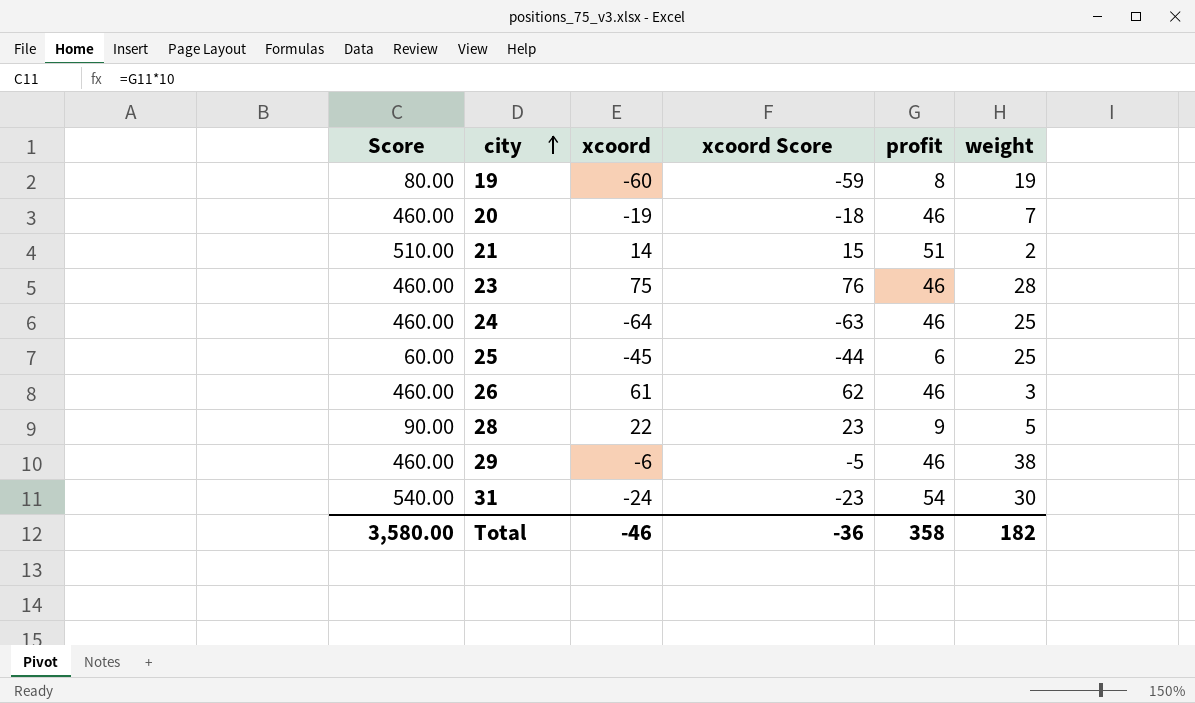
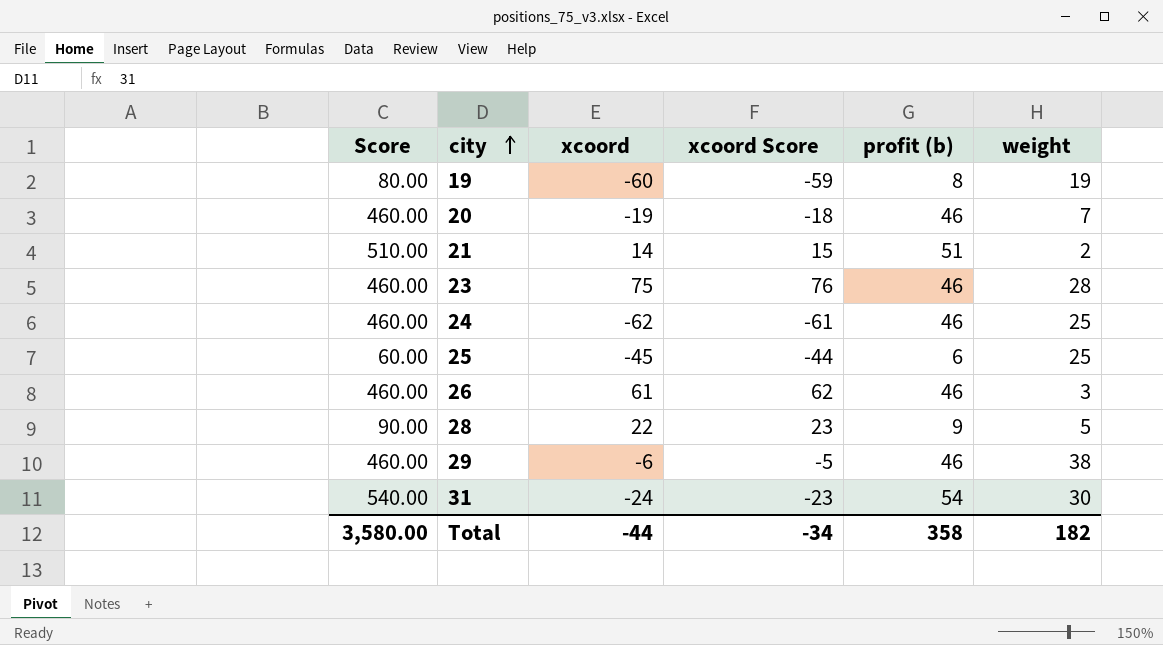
column name: profit -> profit (b)
24 | xcoord: -64 -> -62
24 | xcoord Score: -63 -> -61
Total | xcoord: -46 -> -44
Total | xcoord Score: -36 -> -34

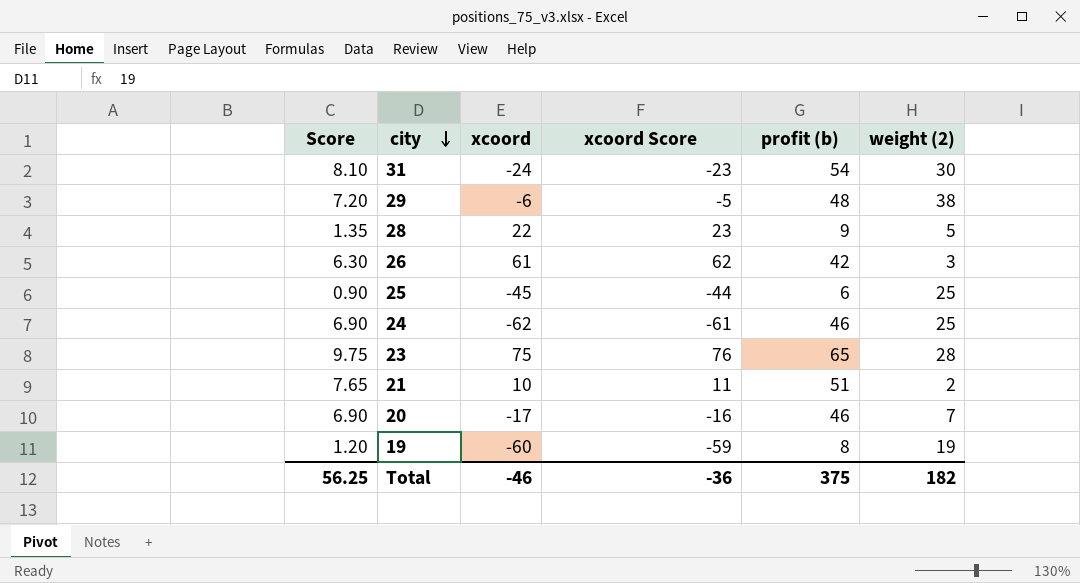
row order: city ascending -> city descending
column Score | formula: [profit (b)] * 10 -> [profit (b)] * 0.15
column name: weight -> weight (2)
29 | profit (b): 46 -> 48
26 | profit (b): 46 -> 42
23 | profit (b): 46 -> 65
21 | xcoord: 14 -> 10
21 | xcoord Score: 15 -> 11
20 | xcoord: -19 -> -17
20 | xcoord Score: -18 -> -16
Total | Score: 3,580.00 -> 56.25
Total | xcoord: -44 -> -46
Total | xcoord Score: -34 -> -36
Total | profit (b): 358 -> 375

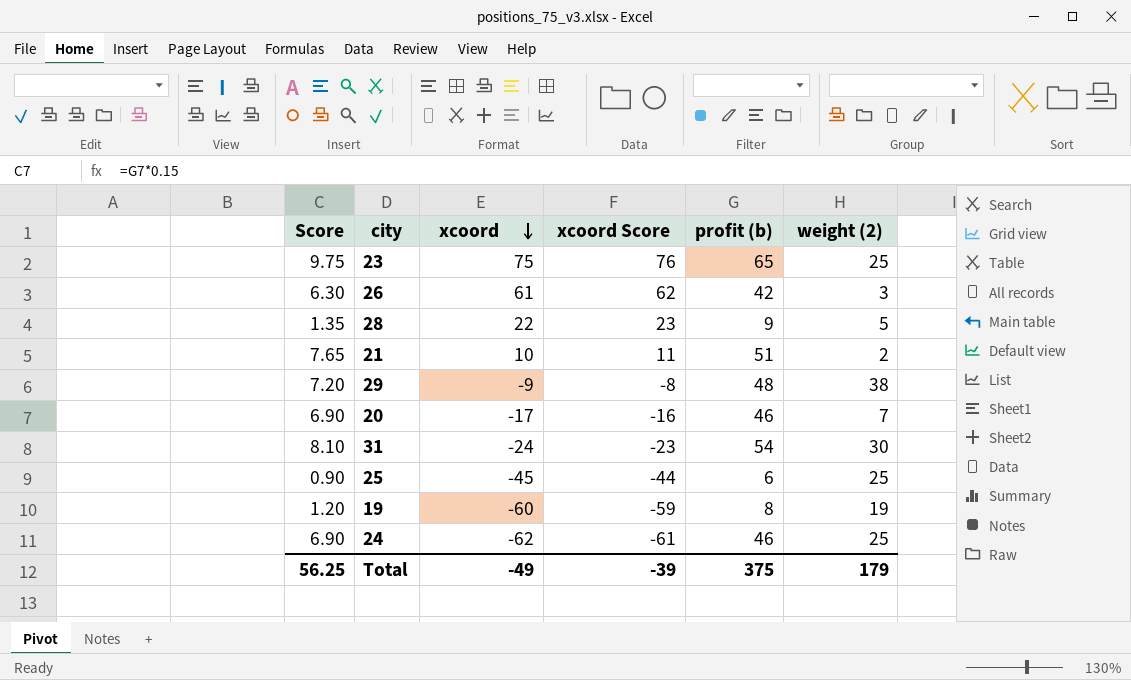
row order: city descending -> xcoord descending
23 | weight (2): 28 -> 25
29 | xcoord: -6 -> -9
29 | xcoord Score: -5 -> -8
Total | xcoord: -46 -> -49
Total | xcoord Score: -36 -> -39
Total | weight (2): 182 -> 179

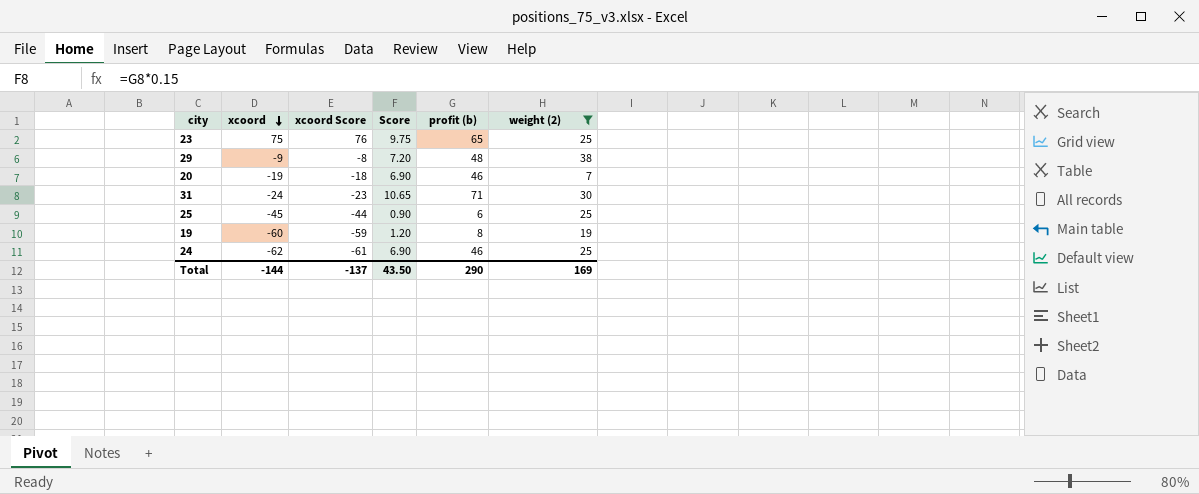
filter: none -> weight (2) >= 7
column Score | position: 1 -> 4
20 | xcoord: -17 -> -19
20 | xcoord Score: -16 -> -18
31 | Score: 8.10 -> 10.65
31 | profit (b): 54 -> 71
Total | xcoord: -49 -> -144
Total | xcoord Score: -39 -> -137
Total | Score: 56.25 -> 43.50
Total | profit (b): 375 -> 290
Total | weight (2): 179 -> 169

